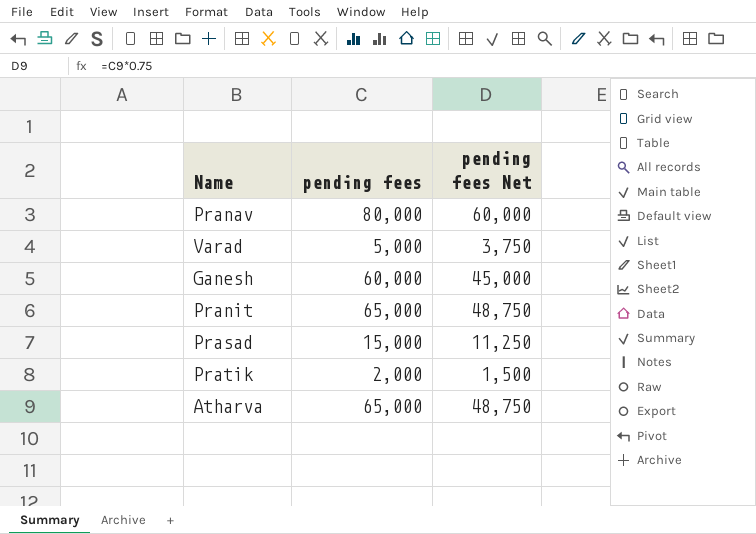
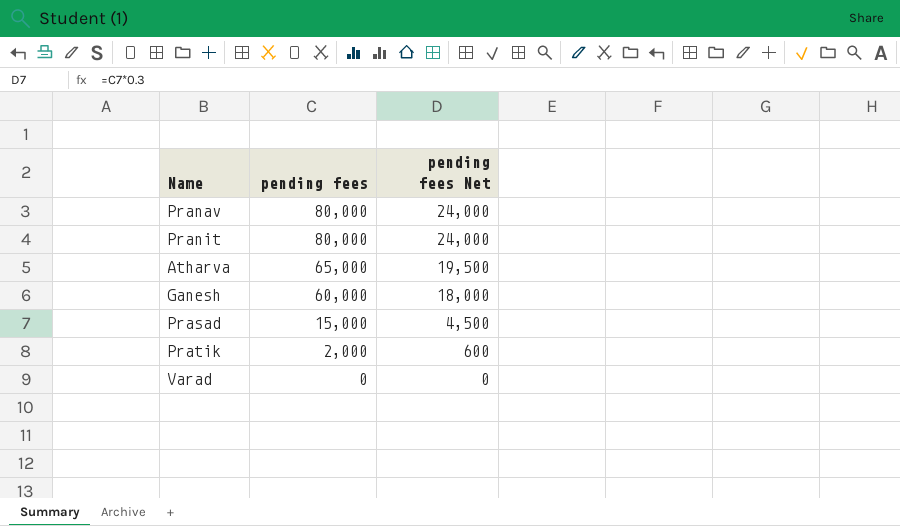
row order: none -> pending fees descending
column pending fees Net | formula: [pending fees] * 0.75 -> [pending fees] * 0.3
Pranit | pending fees: 65,000 -> 80,000
Varad | pending fees: 5,000 -> 0

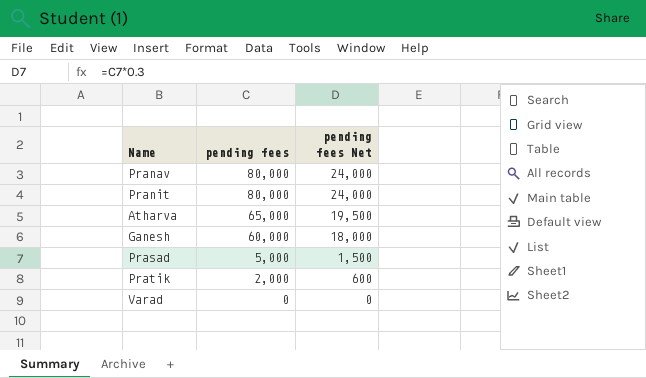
Prasad | pending fees: 15,000 -> 5,000
Prasad | pending fees Net: 4,500 -> 1,500

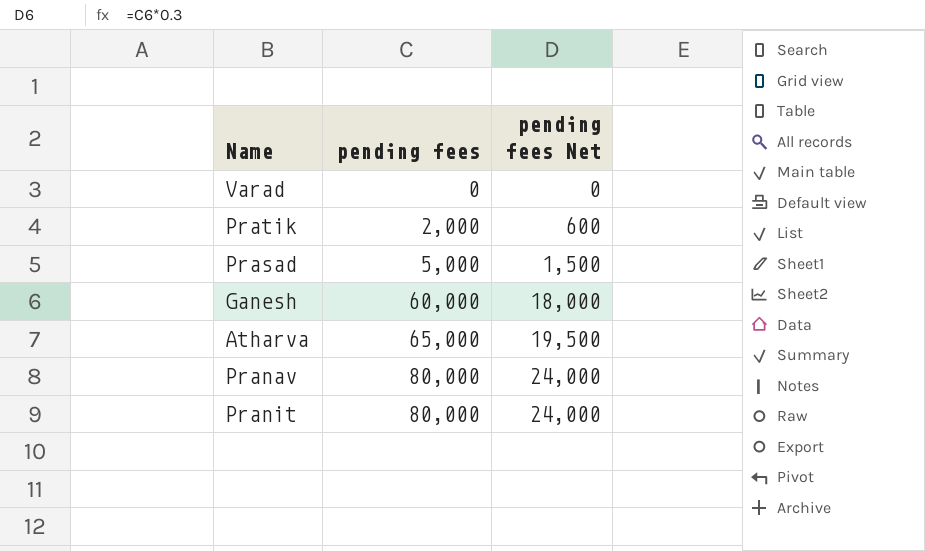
row order: pending fees descending -> pending fees ascending

